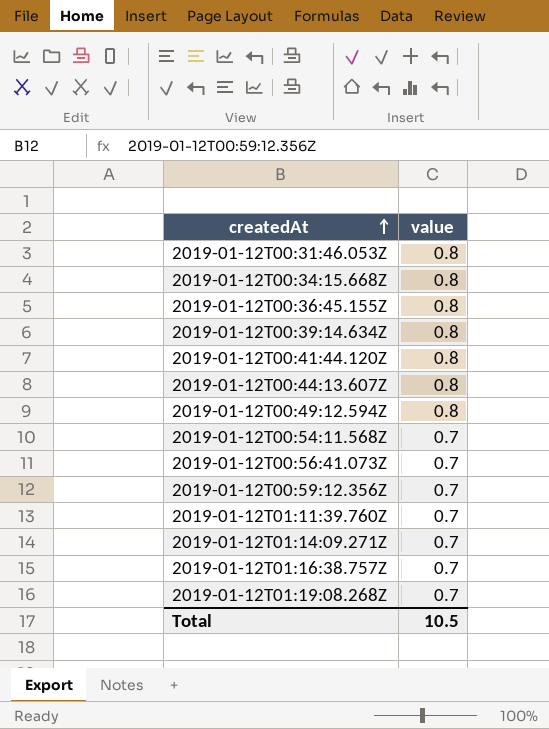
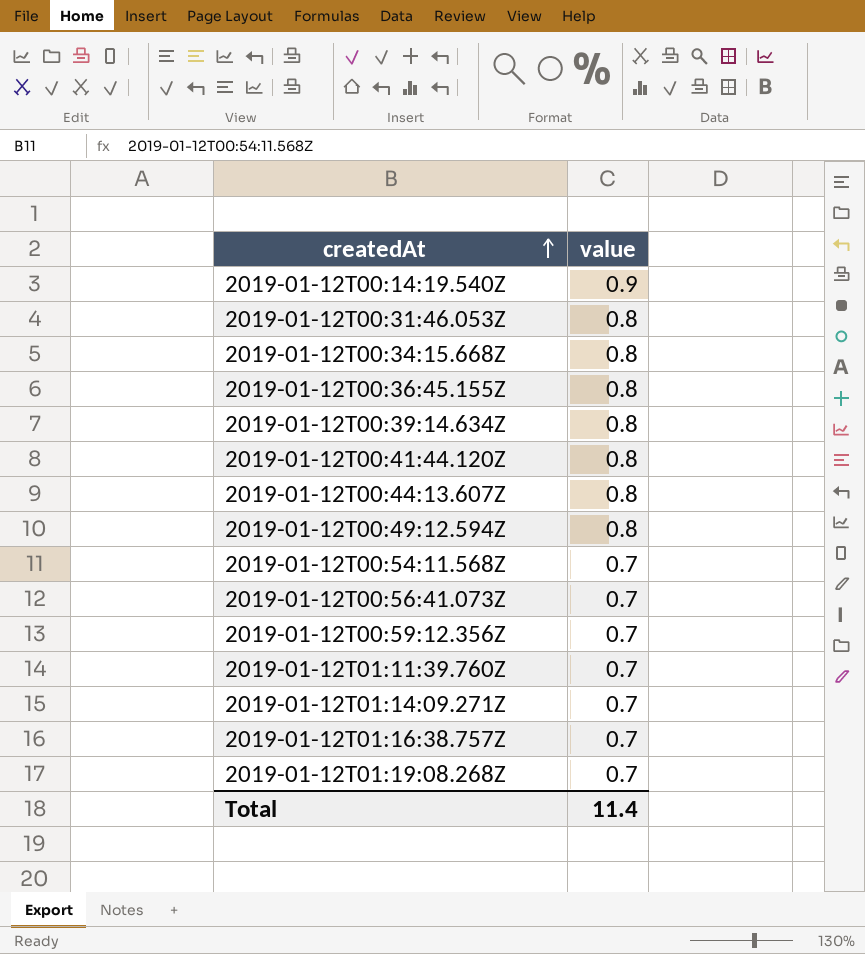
row 2019-01-12T00:14:19.540Z: none -> 0.9
Total | value: 10.5 -> 11.4

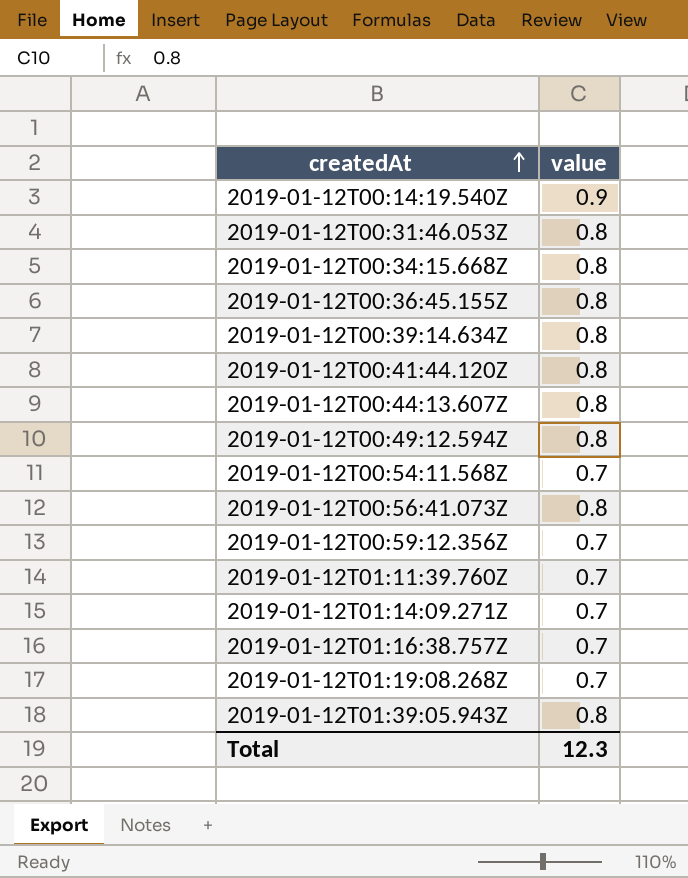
2019-01-12T00:56:41.073Z | value: 0.7 -> 0.8
row 2019-01-12T01:39:05.943Z: none -> 0.8
Total | value: 11.4 -> 12.3

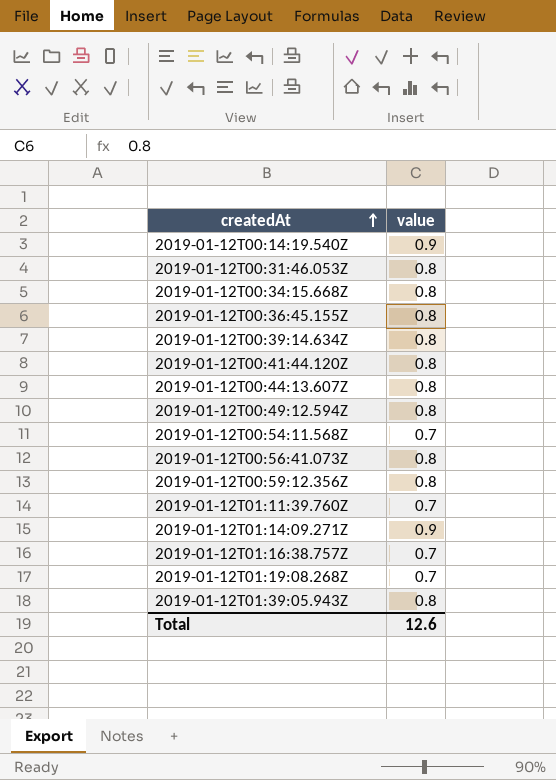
2019-01-12T00:59:12.356Z | value: 0.7 -> 0.8
2019-01-12T01:14:09.271Z | value: 0.7 -> 0.9
Total | value: 12.3 -> 12.6

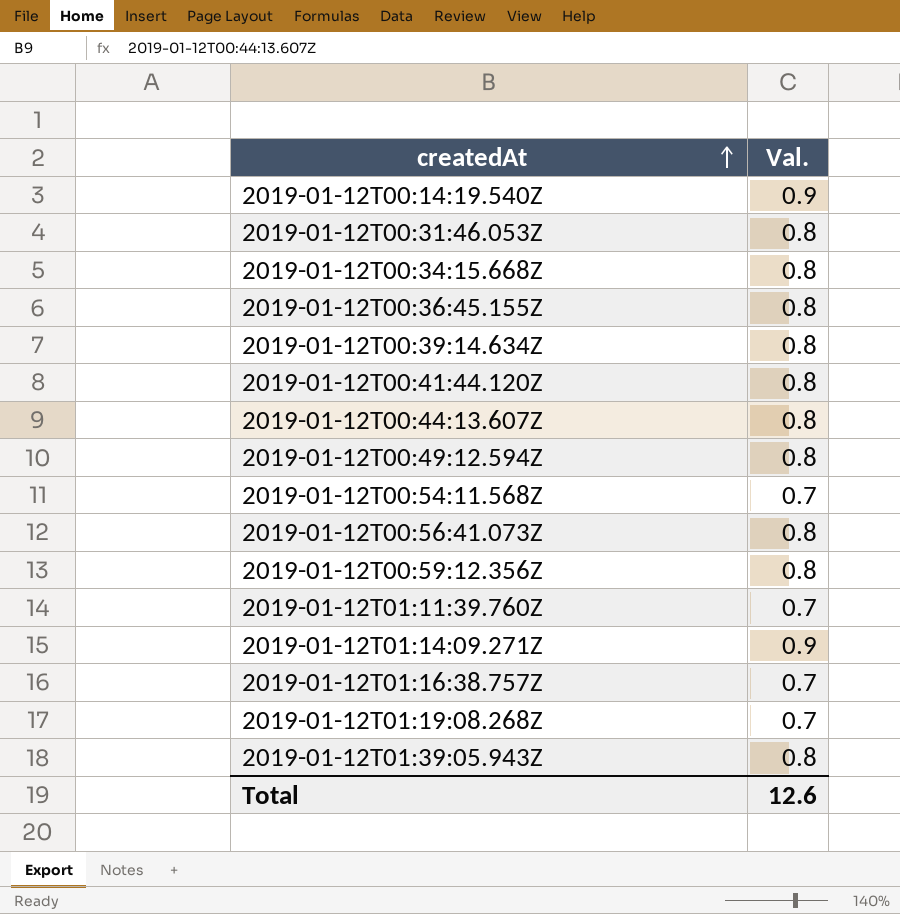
column name: value -> Val.

